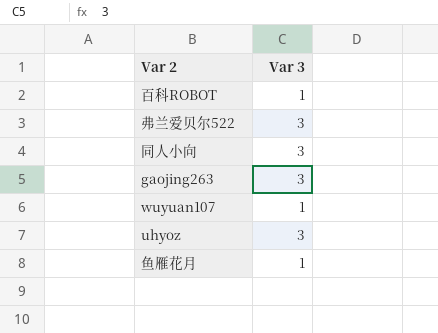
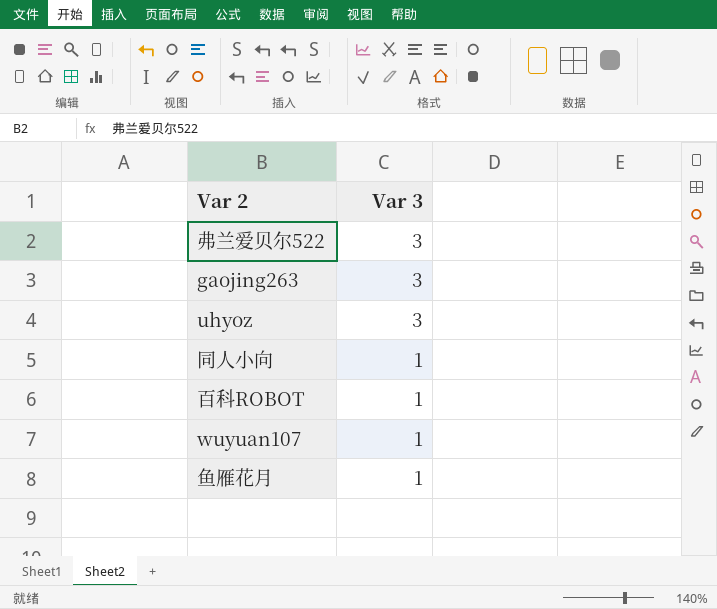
row order: none -> Var 3 descending
同人小向 | Var 3: 3 -> 1

